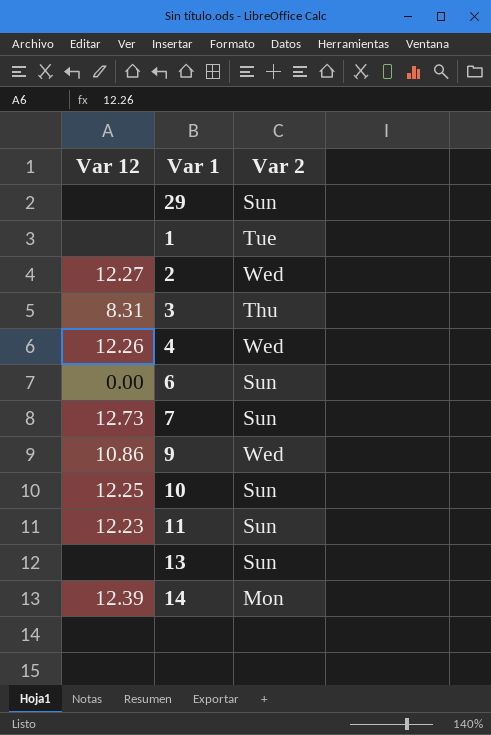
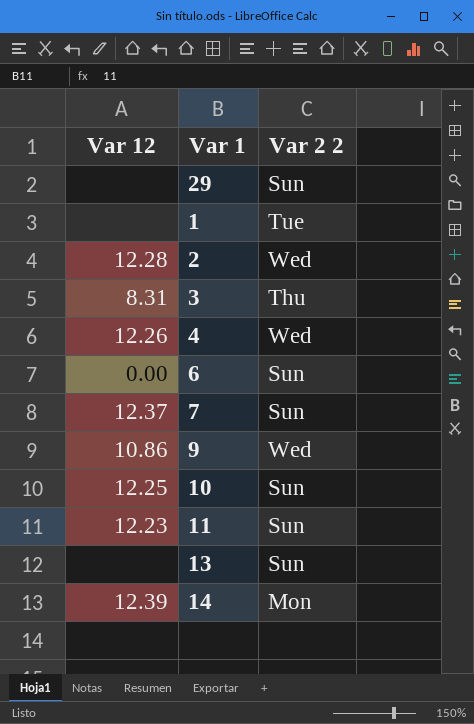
column name: Var 2 -> Var 2 2
2 | Var 12: 12.27 -> 12.28
7 | Var 12: 12.73 -> 12.37

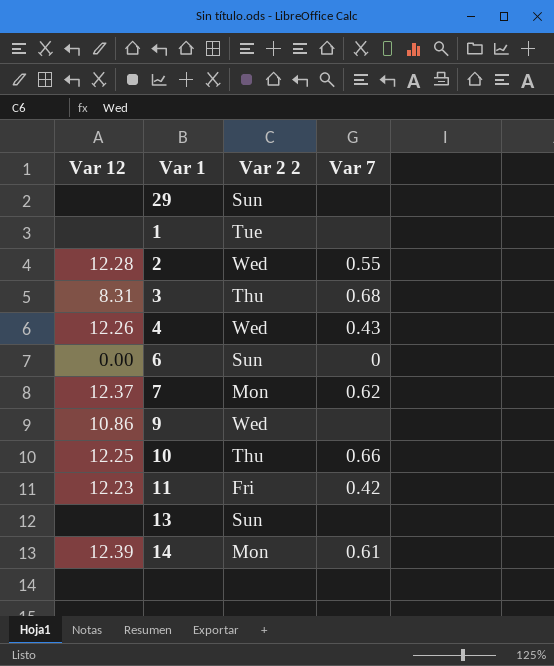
column Var 7 | position: none -> 4
7 | Var 2 2: Sun -> Mon
10 | Var 2 2: Sun -> Thu
11 | Var 2 2: Sun -> Fri

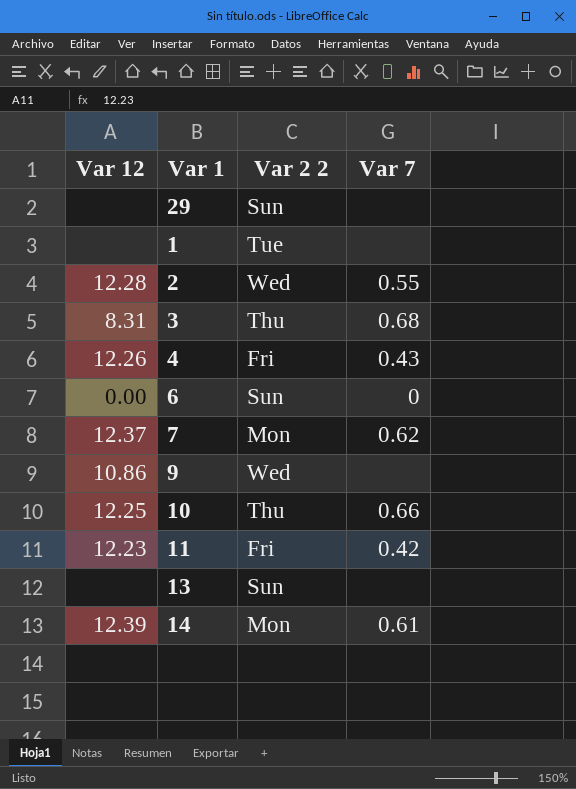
4 | Var 2 2: Wed -> Fri

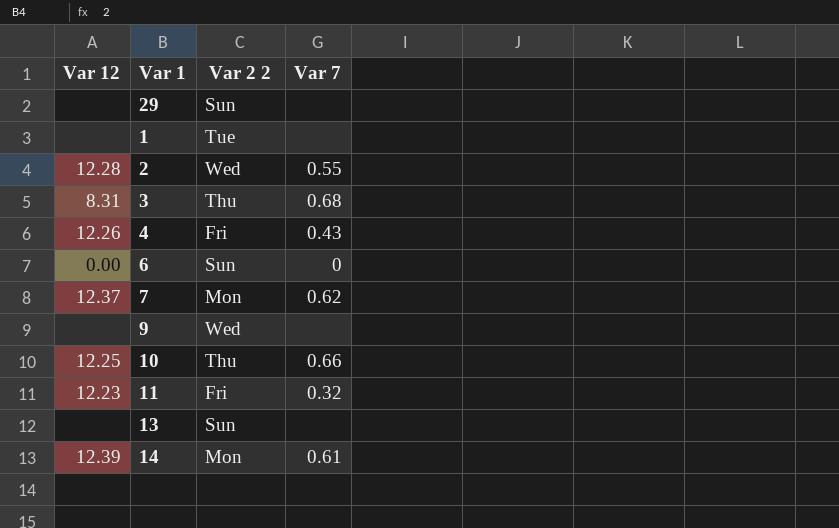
9 | Var 12: 10.86 -> none
11 | Var 7: 0.42 -> 0.32

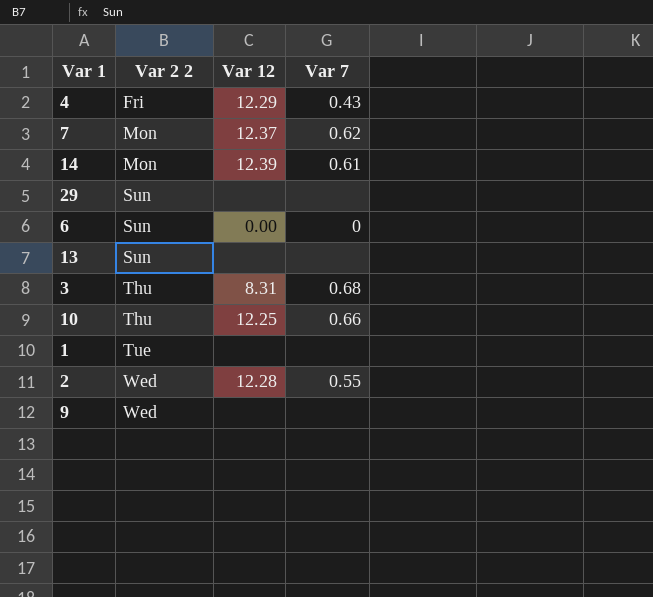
row order: none -> Var 2 2 ascending
column Var 12 | position: 1 -> 3
row 11: 12.23 | Fri | 0.32 -> none
4 | Var 12: 12.26 -> 12.29

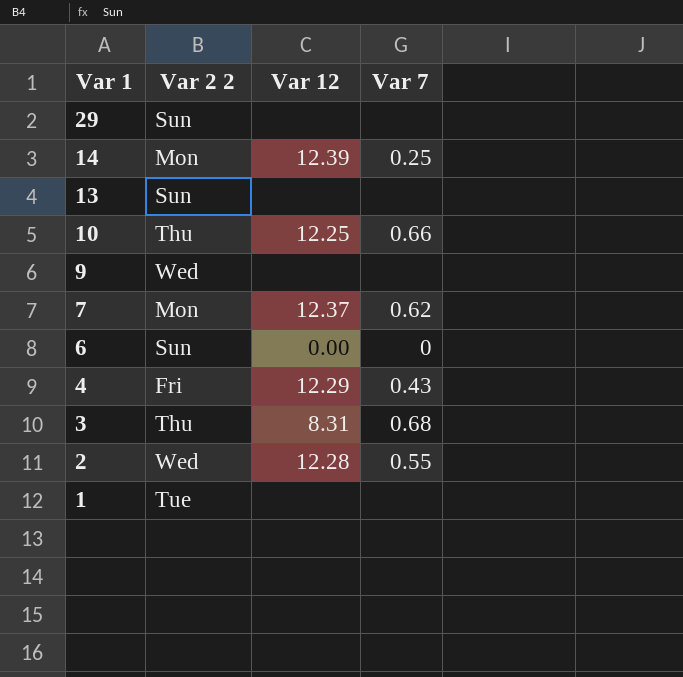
row order: Var 2 2 ascending -> Var 1 descending
14 | Var 7: 0.61 -> 0.25

